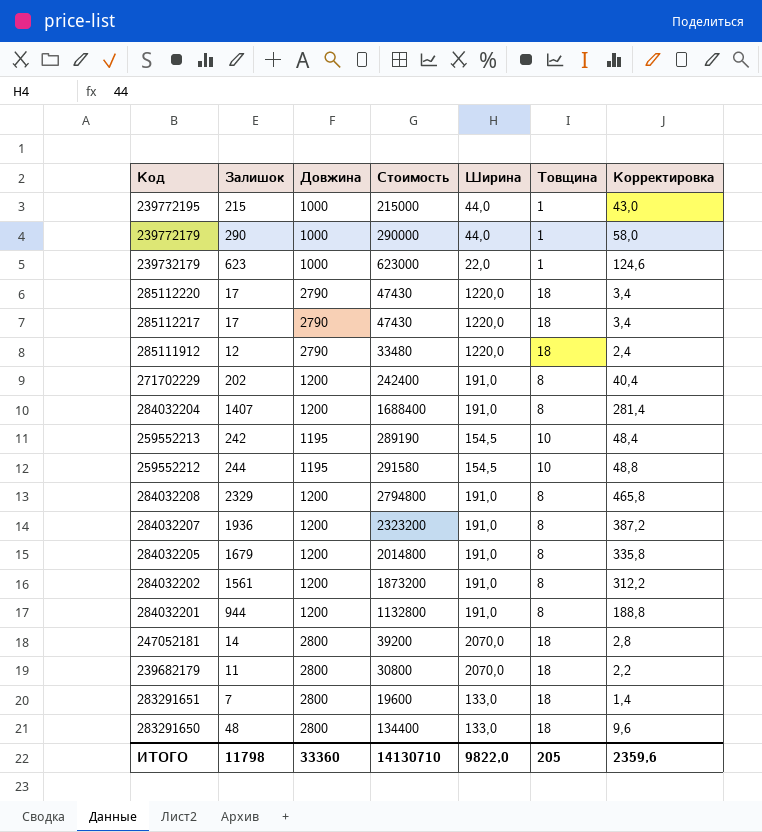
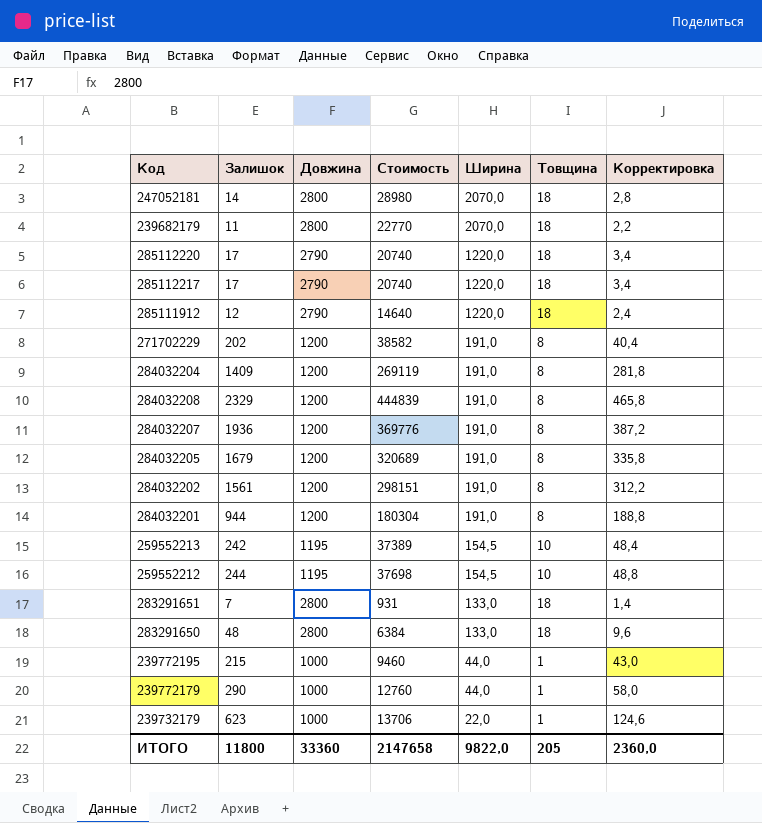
row order: none -> Ширина descending
column Стоимость | formula: [Залишок] * [Довжина] -> [Залишок] * [Ширина]
284032204 | Залишок: 1407 -> 1409
284032204 | Корректировка: 281,4 -> 281,8
ИТОГО | Залишок: 11798 -> 11800
ИТОГО | Стоимость: 14130710 -> 2147658
ИТОГО | Корректировка: 2359,6 -> 2360,0

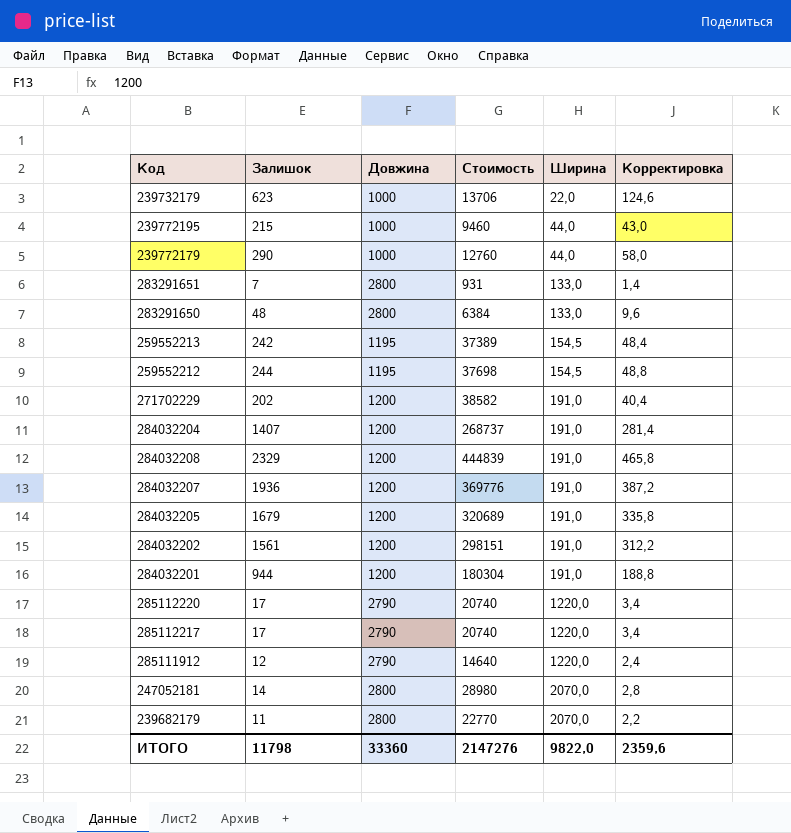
row order: Ширина descending -> Ширина ascending
column Товщина | position: 6 -> none
284032204 | Залишок: 1409 -> 1407
284032204 | Стоимость: 269119 -> 268737
284032204 | Корректировка: 281,8 -> 281,4
ИТОГО | Залишок: 11800 -> 11798
ИТОГО | Стоимость: 2147658 -> 2147276
ИТОГО | Корректировка: 2360,0 -> 2359,6

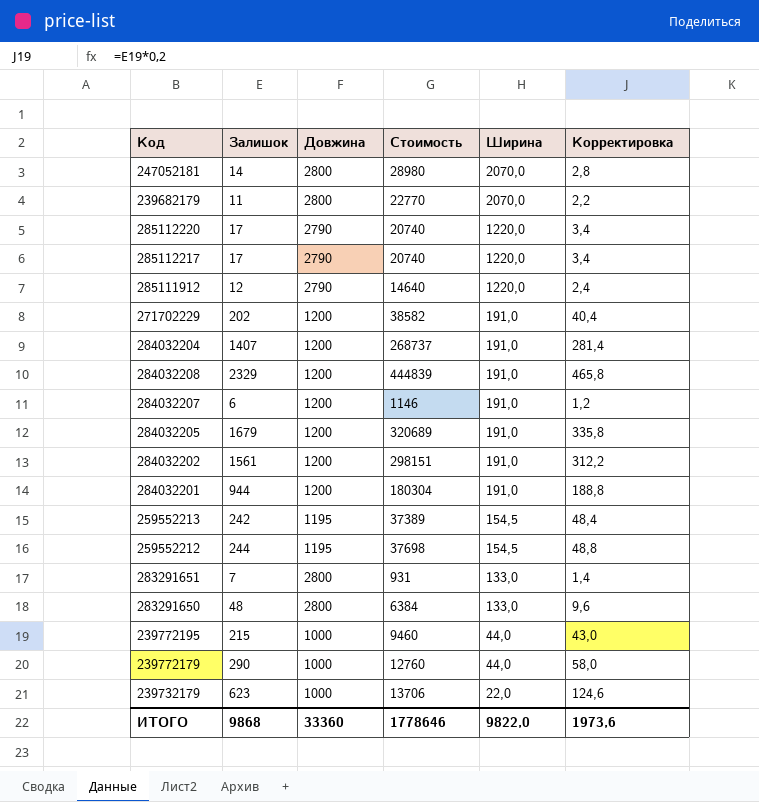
row order: Ширина ascending -> Ширина descending
284032207 | Залишок: 1936 -> 6
284032207 | Стоимость: 369776 -> 1146
284032207 | Корректировка: 387,2 -> 1,2
ИТОГО | Залишок: 11798 -> 9868
ИТОГО | Стоимость: 2147276 -> 1778646
ИТОГО | Корректировка: 2359,6 -> 1973,6

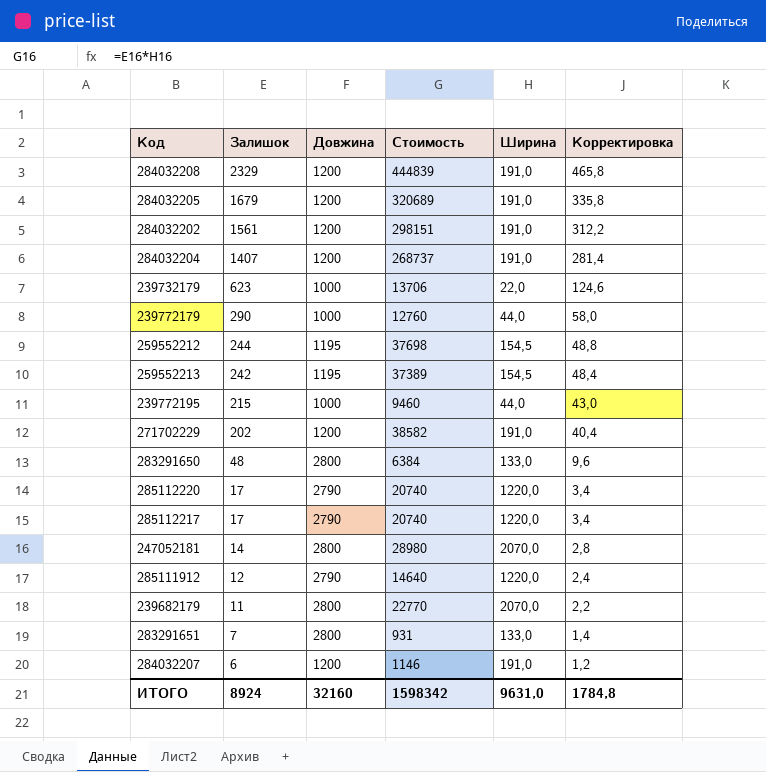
row order: Ширина descending -> Залишок descending
row 284032201: 944 | 1200 | 180304 | 191,0 | 188,8 -> none
ИТОГО | Залишок: 9868 -> 8924
ИТОГО | Довжина: 33360 -> 32160
ИТОГО | Стоимость: 1778646 -> 1598342
ИТОГО | Ширина: 9822,0 -> 9631,0
ИТОГО | Корректировка: 1973,6 -> 1784,8

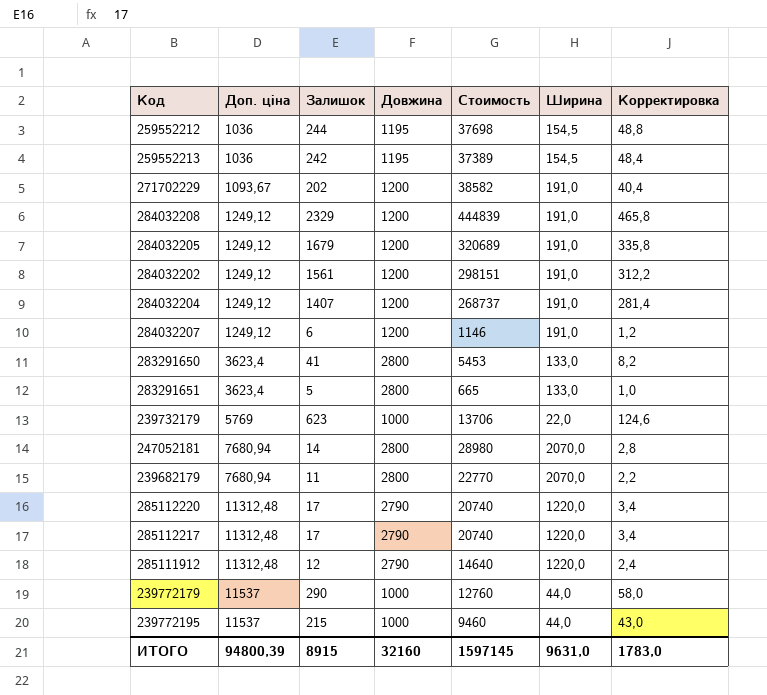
row order: Залишок descending -> Доп. ціна ascending
column Доп. ціна | position: none -> 2
283291650 | Залишок: 48 -> 41
283291650 | Стоимость: 6384 -> 5453
283291650 | Корректировка: 9,6 -> 8,2
283291651 | Залишок: 7 -> 5
283291651 | Стоимость: 931 -> 665
283291651 | Корректировка: 1,4 -> 1,0
ИТОГО | Залишок: 8924 -> 8915
ИТОГО | Стоимость: 1598342 -> 1597145
ИТОГО | Корректировка: 1784,8 -> 1783,0

